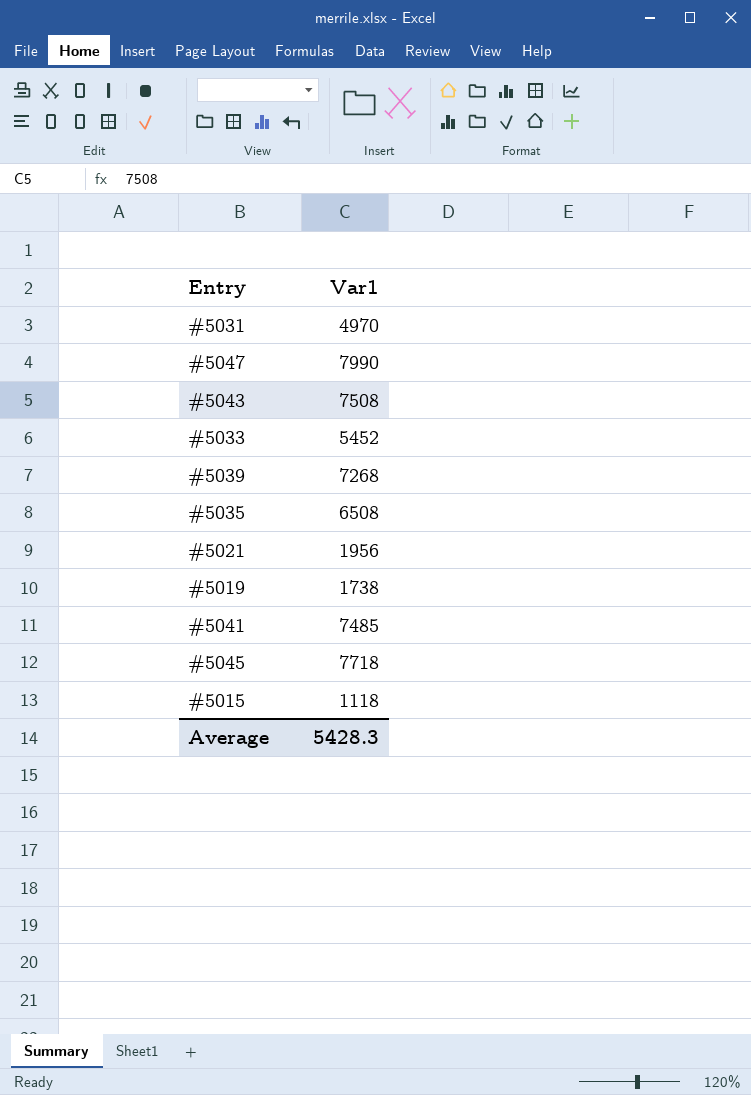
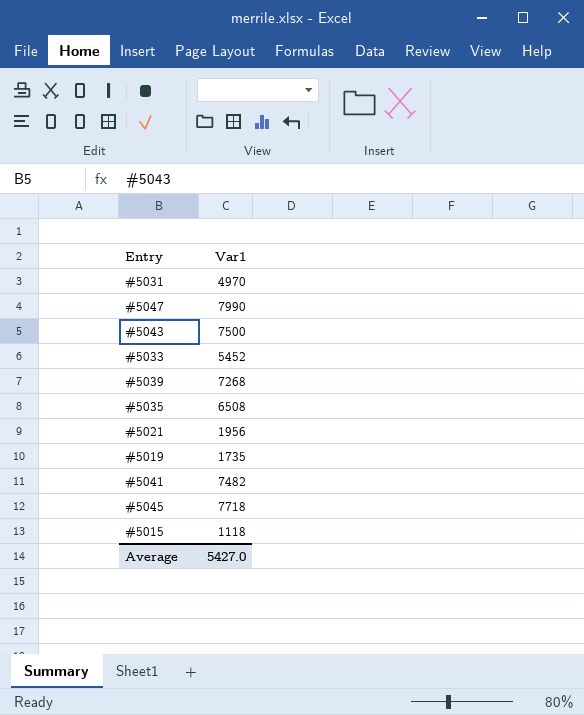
#5043 | Var1: 7508 -> 7500
#5019 | Var1: 1738 -> 1735
#5041 | Var1: 7485 -> 7482
Average | Var1: 5428.3 -> 5427.0

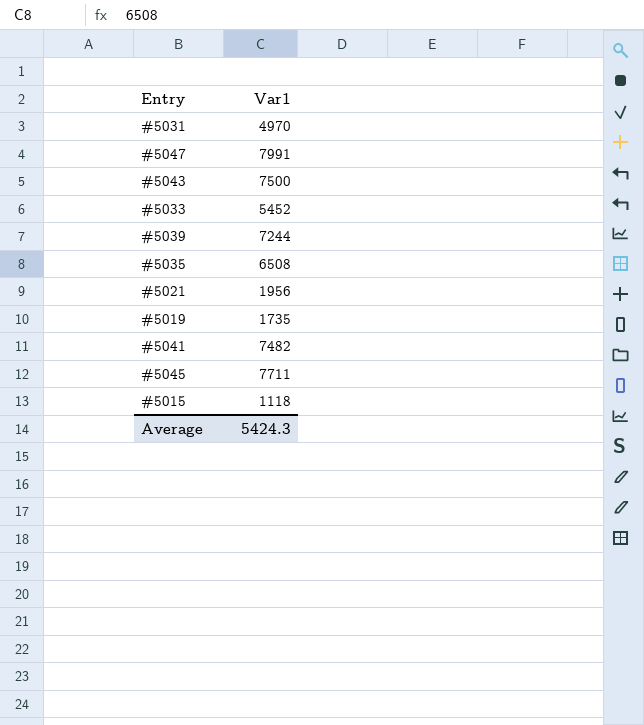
#5047 | Var1: 7990 -> 7991
#5039 | Var1: 7268 -> 7244
#5045 | Var1: 7718 -> 7711
Average | Var1: 5427.0 -> 5424.3

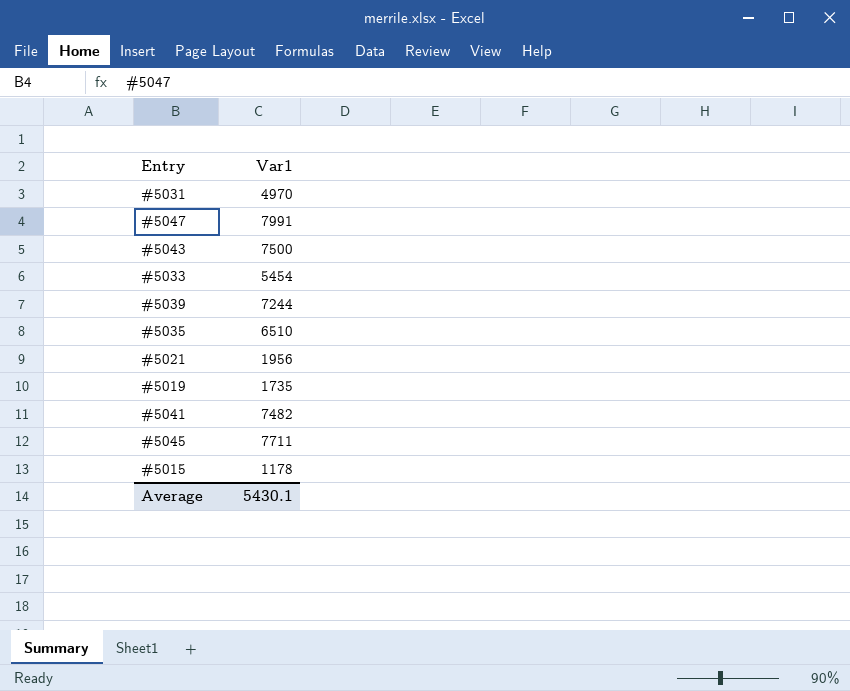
#5033 | Var1: 5452 -> 5454
#5035 | Var1: 6508 -> 6510
#5015 | Var1: 1118 -> 1178
Average | Var1: 5424.3 -> 5430.1

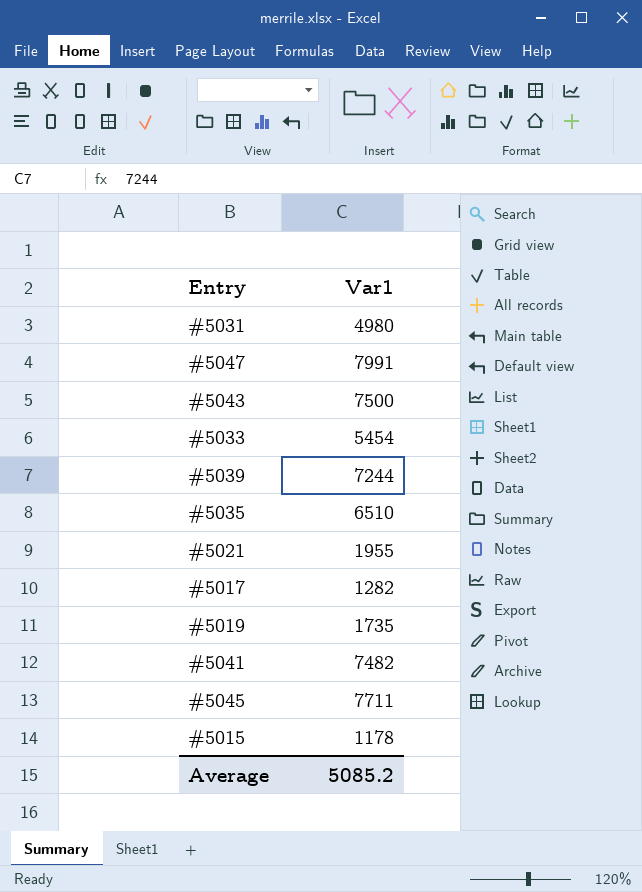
#5031 | Var1: 4970 -> 4980
#5021 | Var1: 1956 -> 1955
row #5017: none -> 1282
Average | Var1: 5430.1 -> 5085.2

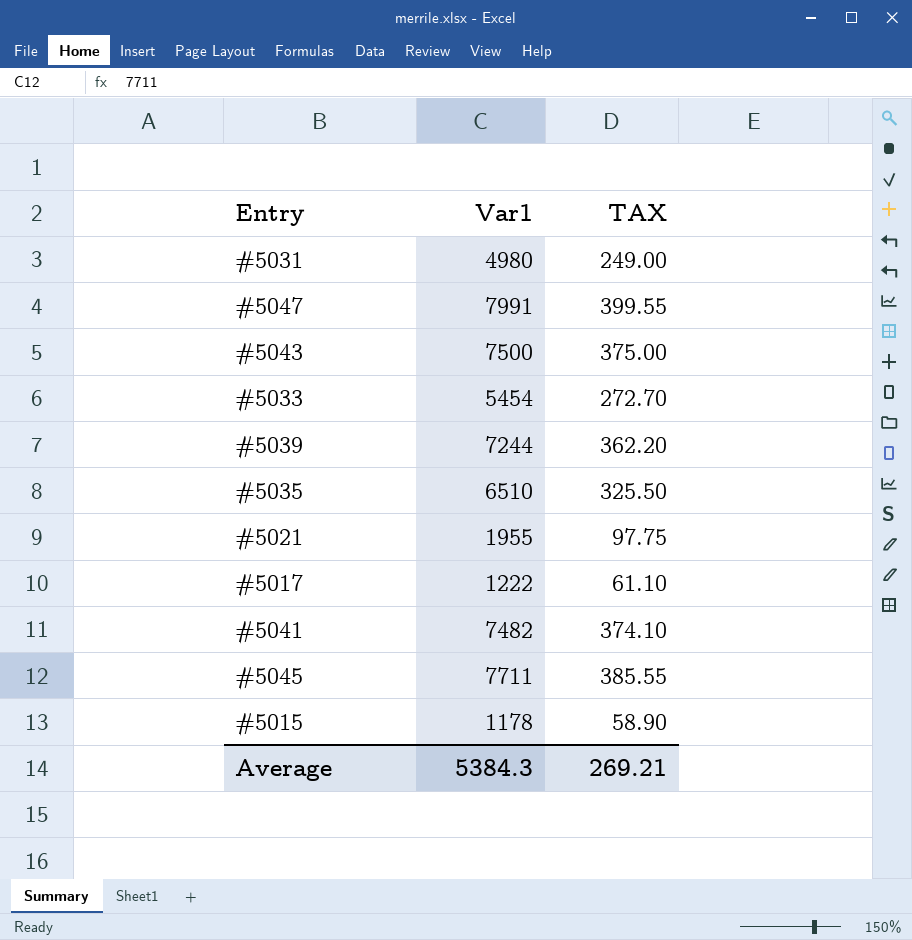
column TAX | formula: none -> [Var1] * 0.05
row #5019: 1735 -> none
#5017 | Var1: 1282 -> 1222
Average | Var1: 5085.2 -> 5384.3

